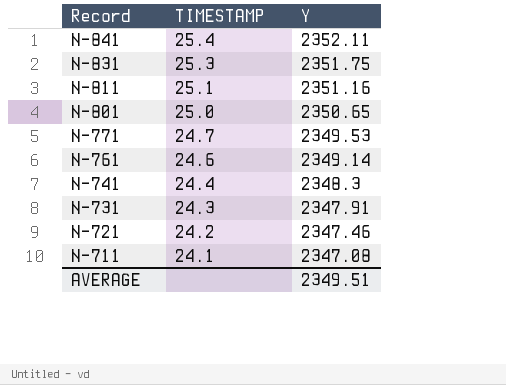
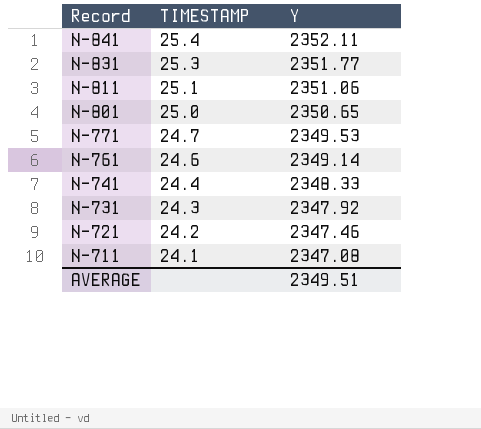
N-831 | Y: 2351.75 -> 2351.77
N-811 | Y: 2351.16 -> 2351.06
N-741 | Y: 2348.3 -> 2348.33
N-731 | Y: 2347.91 -> 2347.92

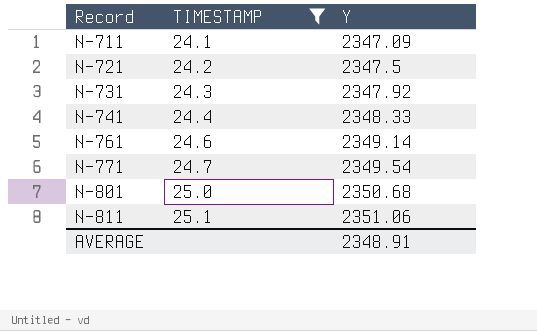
filter: none -> TIMESTAMP <= 25.1
row order: Record descending -> Record ascending
N-711 | Y: 2347.08 -> 2347.09
N-721 | Y: 2347.46 -> 2347.5
N-771 | Y: 2349.53 -> 2349.54
N-801 | Y: 2350.65 -> 2350.68
AVERAGE | Y: 2349.51 -> 2348.91

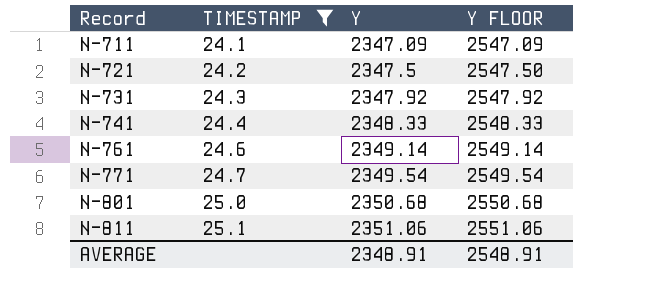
column Y FLOOR | formula: none -> [Y] + 200

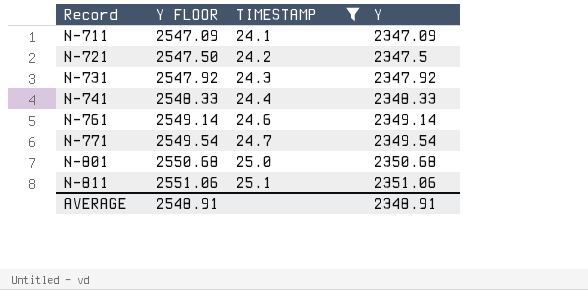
column Y FLOOR | position: 4 -> 2

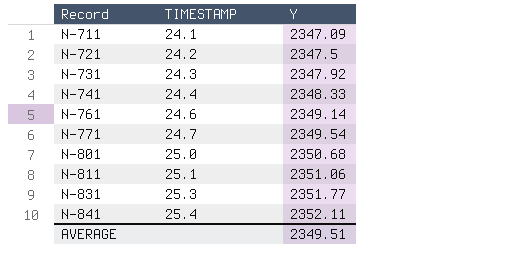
filter: TIMESTAMP <= 25.1 -> none
column Y FLOOR | formula: [Y] + 200 -> none
AVERAGE | Y: 2348.91 -> 2349.51

